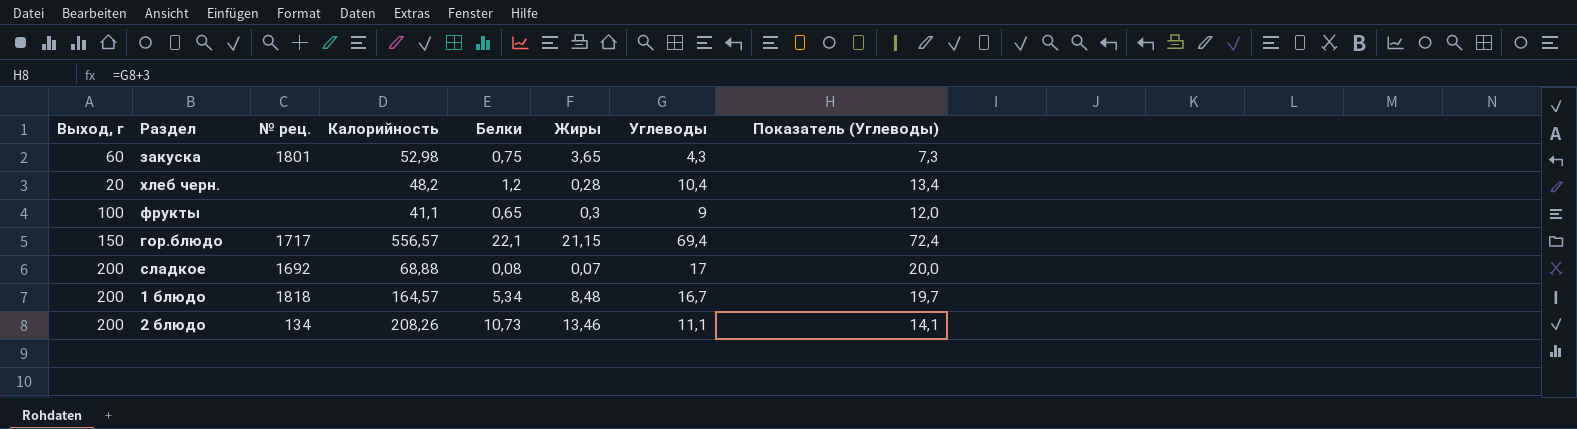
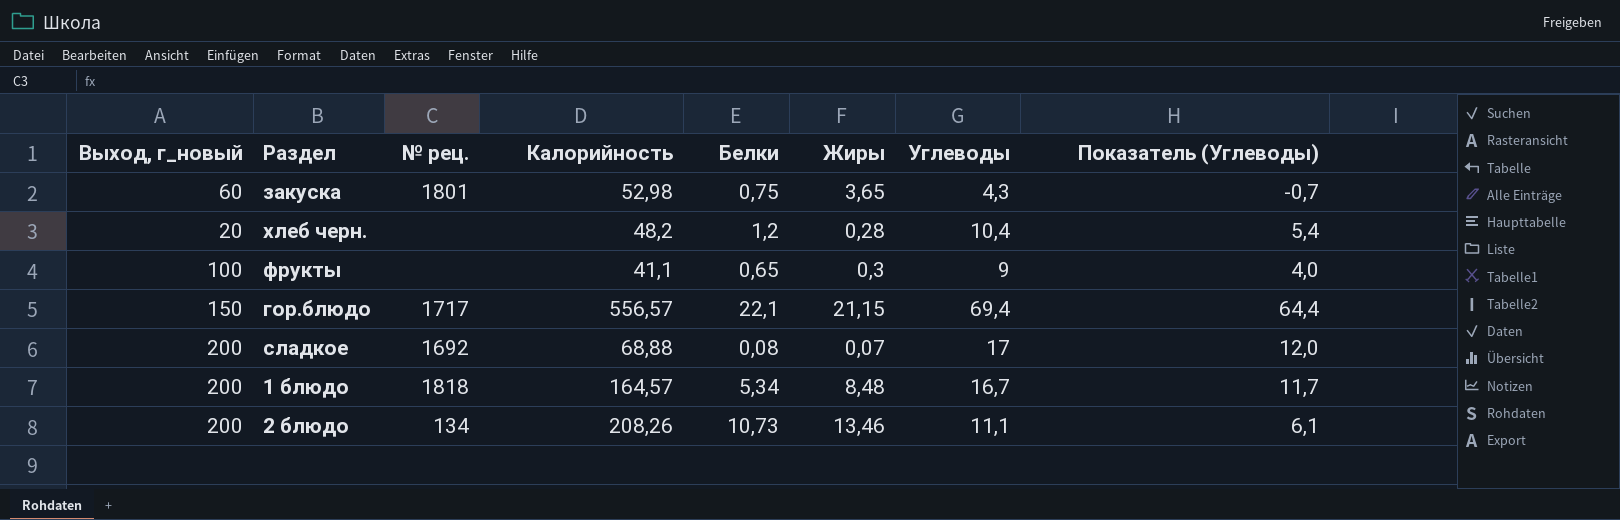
column name: Выход, г -> Выход, г_новый
column Показатель (Углеводы) | formula: [Углеводы] + 3 -> [Углеводы] - 5

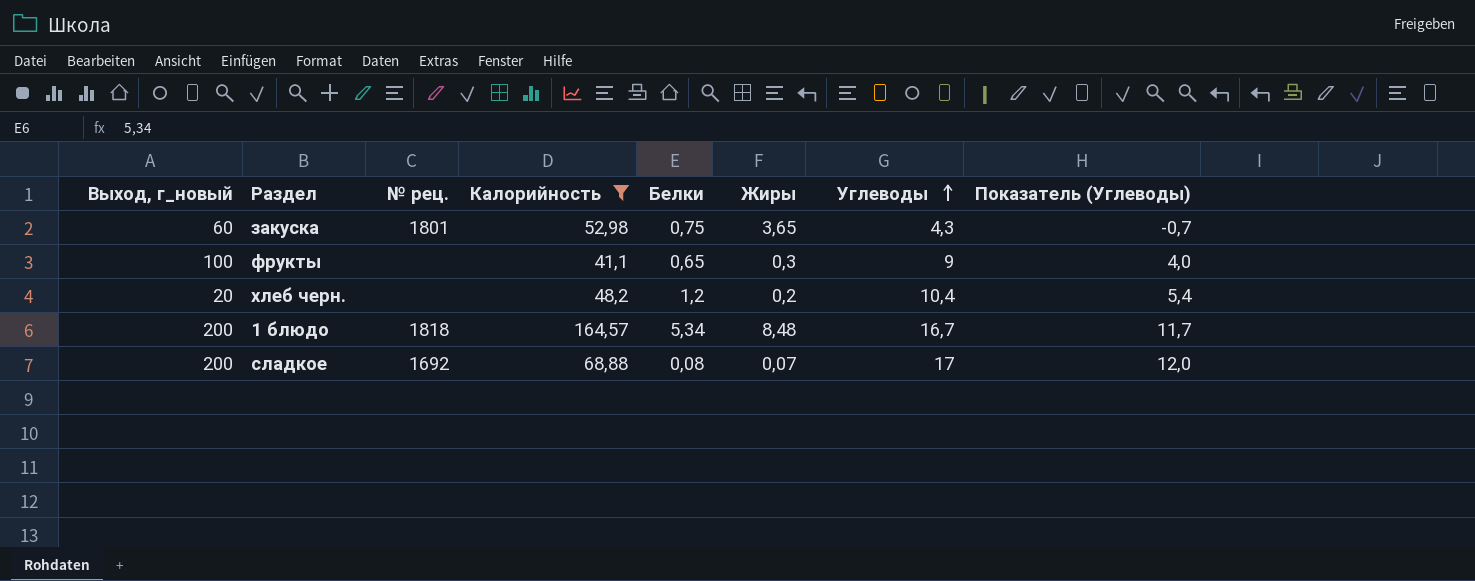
filter: none -> Калорийность <= 164,57
row order: none -> Углеводы ascending
хлеб черн. | Жиры: 0,28 -> 0,2

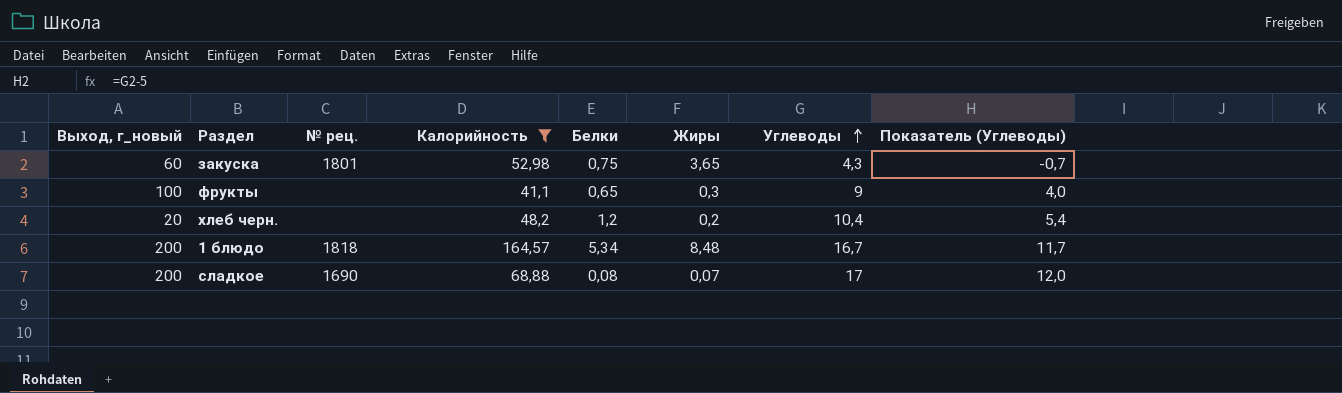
сладкое | № рец.: 1692 -> 1690

